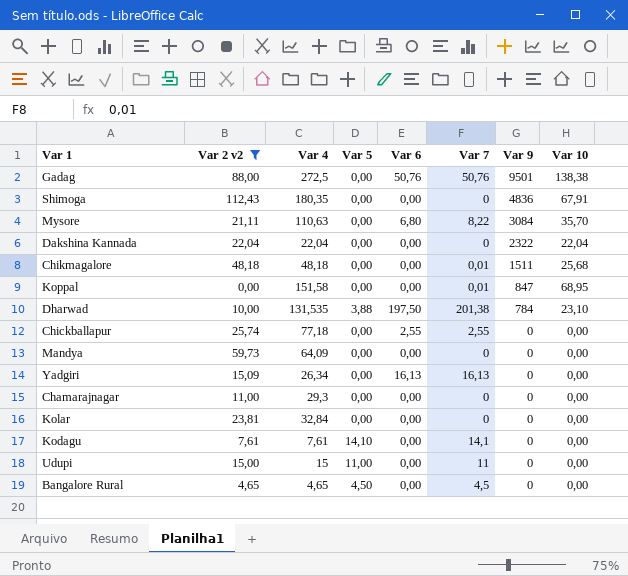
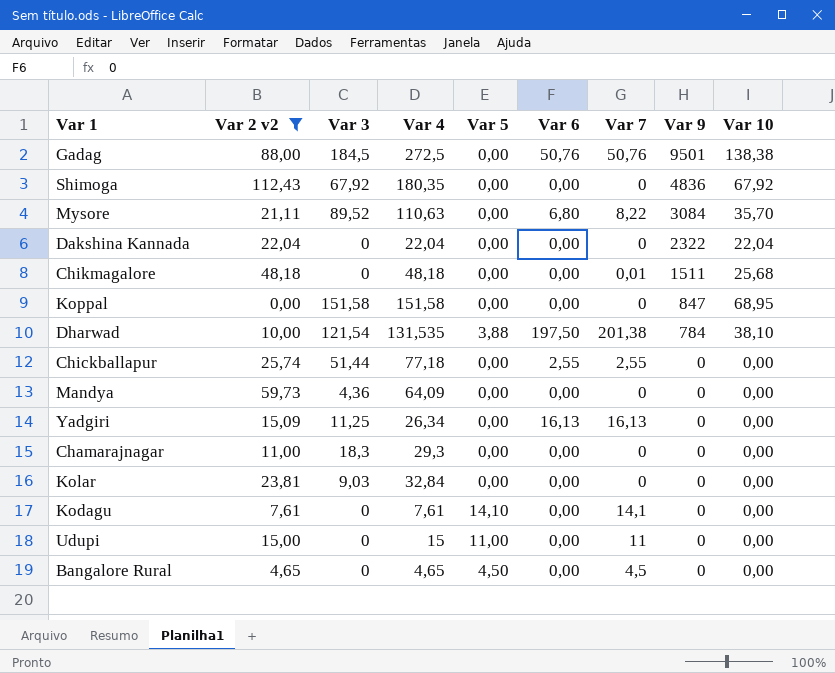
column Var 3 | formula: none -> [Var 4] - [Var 2 v2]
Shimoga | Var 10: 67,91 -> 67,92
Koppal | Var 7: 0,01 -> 0
Dharwad | Var 10: 23,10 -> 38,10

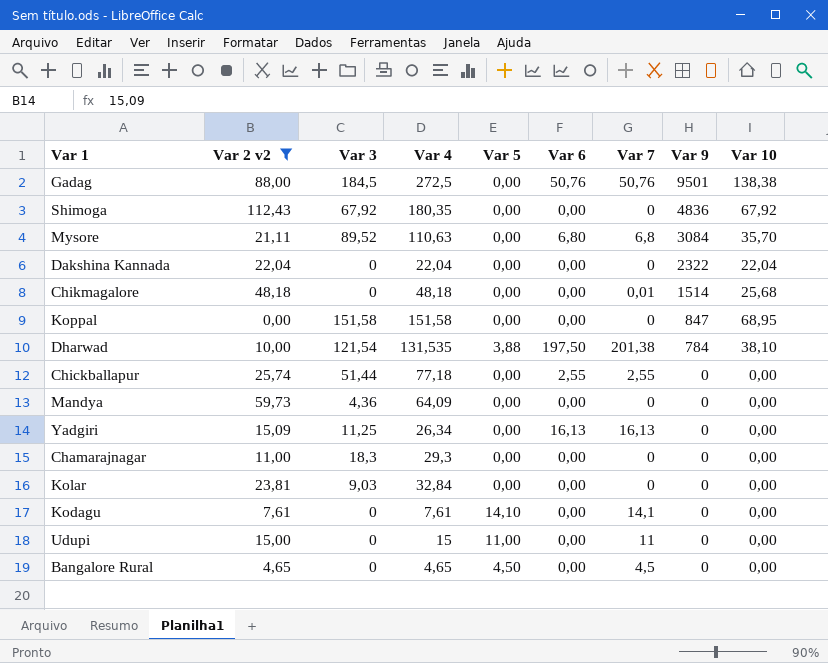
Mysore | Var 7: 8,22 -> 6,8
Chikmagalore | Var 9: 1511 -> 1514

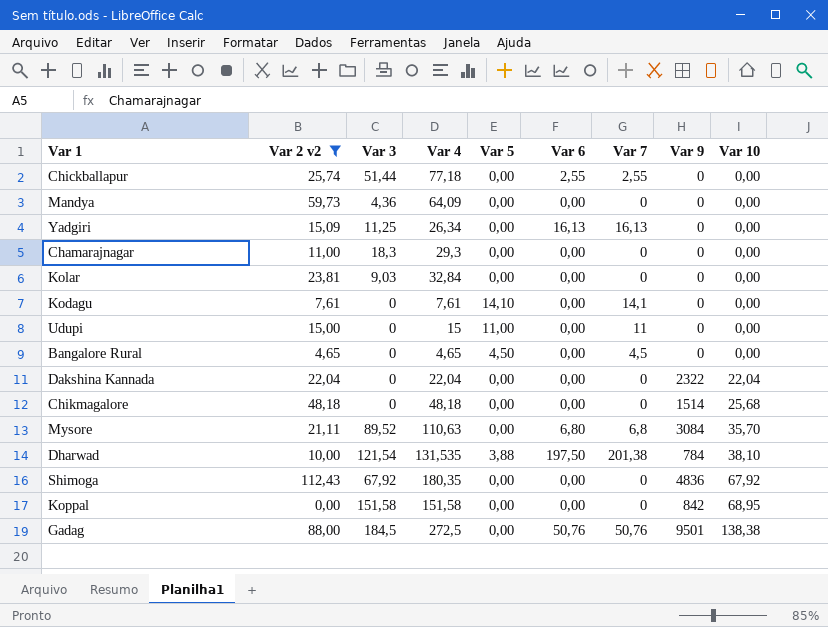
row order: Var 9 descending -> Var 10 ascending
Chikmagalore | Var 7: 0,01 -> 0
Koppal | Var 9: 847 -> 842

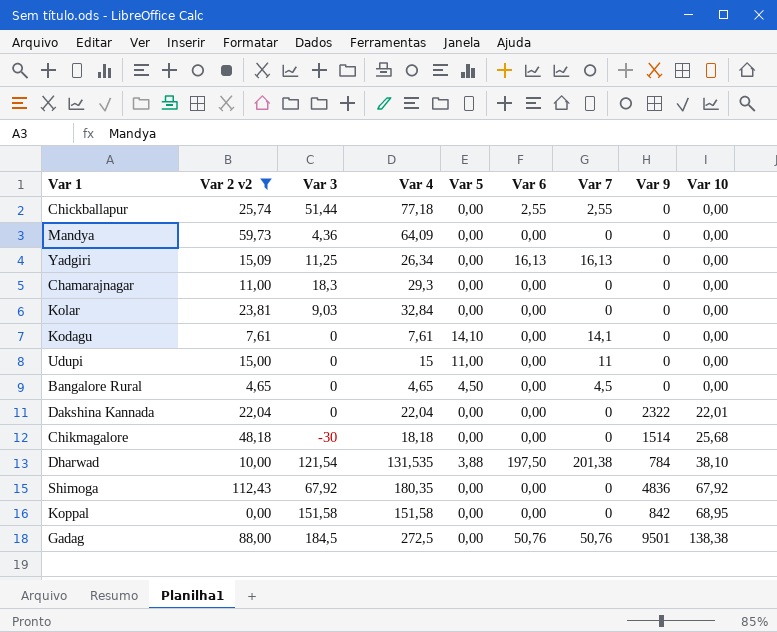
row Mysore: 21,11 | 89,52 | 110,63 | 0,00 | 6,80 | 6,8 | 3084 | 35,70 -> none
Dakshina Kannada | Var 10: 22,04 -> 22,01
Chikmagalore | Var 3: 0 -> -30
Chikmagalore | Var 4: 48,18 -> 18,18

